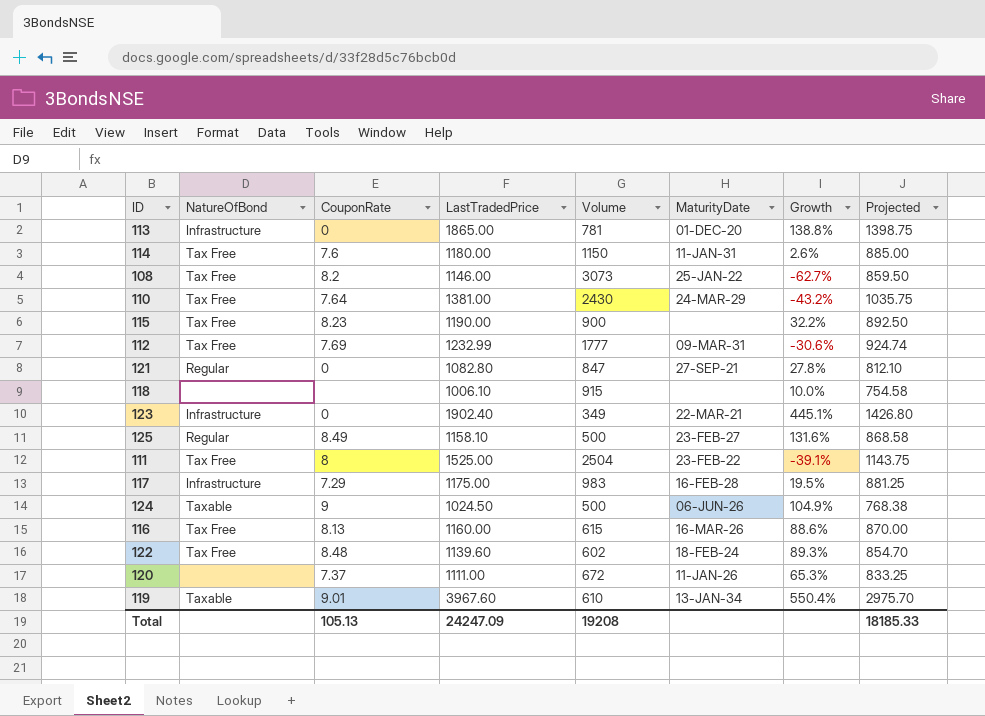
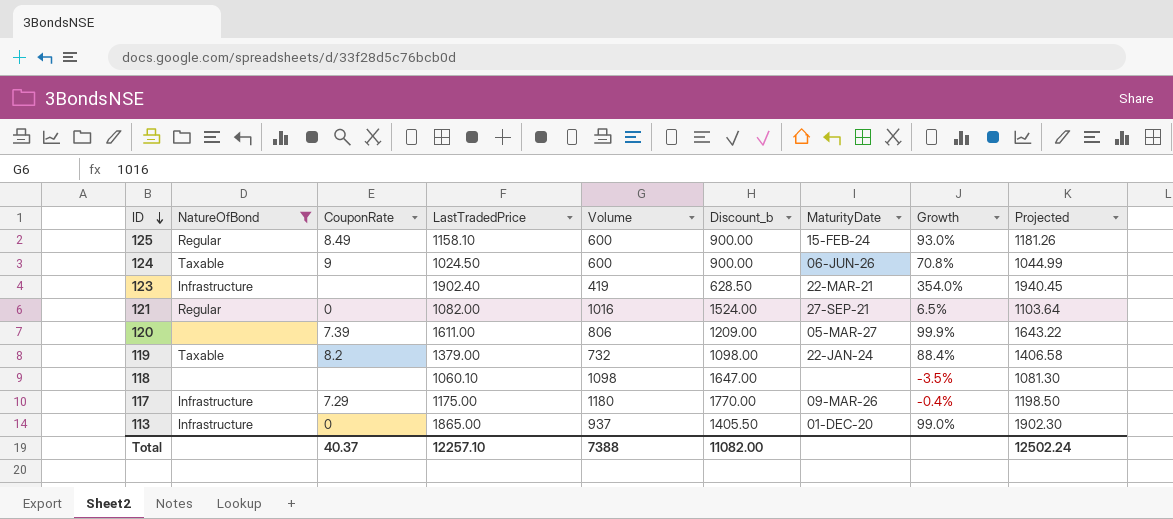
filter: none -> NatureOfBond != Tax Free
row order: none -> ID descending
column Discount_b | formula: none -> [Volume] * 1.5
column Projected | formula: [LastTradedPrice] * 0.75 -> [LastTradedPrice] * 1.02
125 | Volume: 500 -> 600
125 | MaturityDate: 23-FEB-27 -> 15-FEB-24
125 | Growth: 131.6% -> 93.0%
124 | Volume: 500 -> 600
124 | Growth: 104.9% -> 70.8%
123 | CouponRate: 0 -> none
123 | Volume: 349 -> 419
123 | Growth: 445.1% -> 354.0%
121 | LastTradedPrice: 1082.80 -> 1082.00
121 | Volume: 847 -> 1016
121 | Growth: 27.8% -> 6.5%
120 | CouponRate: 7.37 -> 7.39
120 | LastTradedPrice: 1111.00 -> 1611.00
120 | Volume: 672 -> 806
120 | MaturityDate: 11-JAN-26 -> 05-MAR-27
120 | Growth: 65.3% -> 99.9%
119 | CouponRate: 9.01 -> 8.2
119 | LastTradedPrice: 3967.60 -> 1379.00
119 | Volume: 610 -> 732
119 | MaturityDate: 13-JAN-34 -> 22-JAN-24
119 | Growth: 550.4% -> 88.4%
118 | LastTradedPrice: 1006.10 -> 1060.10
118 | Volume: 915 -> 1098
118 | Growth: 10.0% -> -3.5%
117 | Volume: 983 -> 1180
117 | MaturityDate: 16-FEB-28 -> 09-MAR-26
117 | Growth: 19.5% -> -0.4%
113 | Volume: 781 -> 937
113 | Growth: 138.8% -> 99.0%
Total | CouponRate: 105.13 -> 40.37
Total | LastTradedPrice: 24247.09 -> 12257.10
Total | Volume: 19208 -> 7388
Total | Projected: 18185.33 -> 12502.24

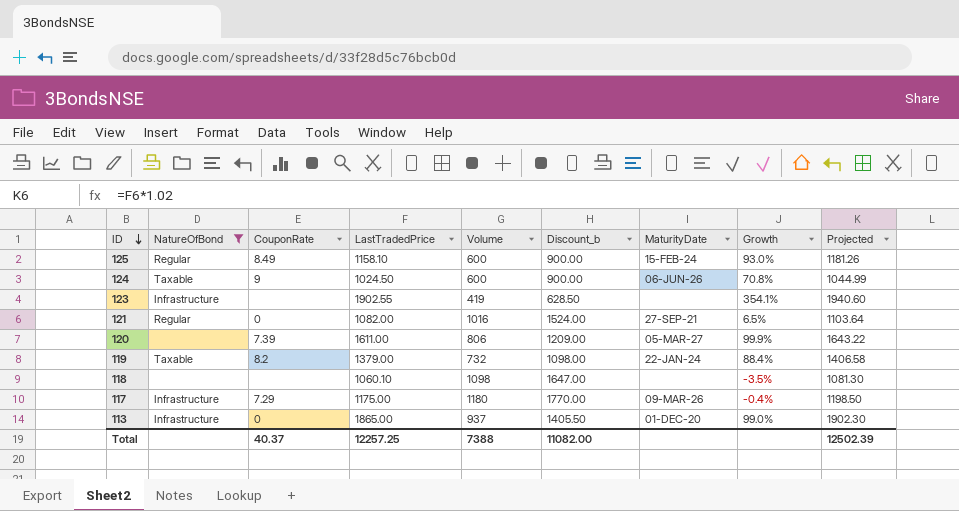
123 | LastTradedPrice: 1902.40 -> 1902.55
123 | MaturityDate: 22-MAR-21 -> none
123 | Growth: 354.0% -> 354.1%
123 | Projected: 1940.45 -> 1940.60
Total | LastTradedPrice: 12257.10 -> 12257.25
Total | Projected: 12502.24 -> 12502.39

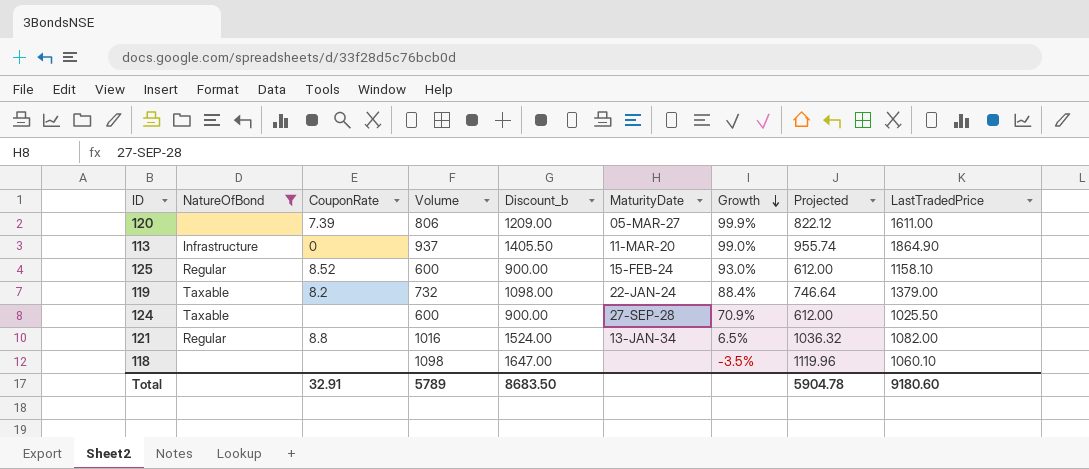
row order: ID descending -> Growth descending
column Projected | formula: [LastTradedPrice] * 1.02 -> [Volume] * 1.02
column LastTradedPrice | position: 4 -> 9
row 123: Infrastructure | none | 1902.55 | 419 | 628.50 | none | 354.1% | 1940.60 -> none
row 117: Infrastructure | 7.29 | 1175.00 | 1180 | 1770.00 | 09-MAR-26 | -0.4% | 1198.50 -> none
113 | MaturityDate: 01-DEC-20 -> 11-MAR-20
113 | LastTradedPrice: 1865.00 -> 1864.90
125 | CouponRate: 8.49 -> 8.52
124 | CouponRate: 9 -> none
124 | MaturityDate: 06-JUN-26 -> 27-SEP-28
124 | Growth: 70.8% -> 70.9%
124 | LastTradedPrice: 1024.50 -> 1025.50
121 | CouponRate: 0 -> 8.8
121 | MaturityDate: 27-SEP-21 -> 13-JAN-34
Total | CouponRate: 40.37 -> 32.91
Total | Volume: 7388 -> 5789
Total | Discount_b: 11082.00 -> 8683.50
Total | Projected: 12502.39 -> 5904.78
Total | LastTradedPrice: 12257.25 -> 9180.60

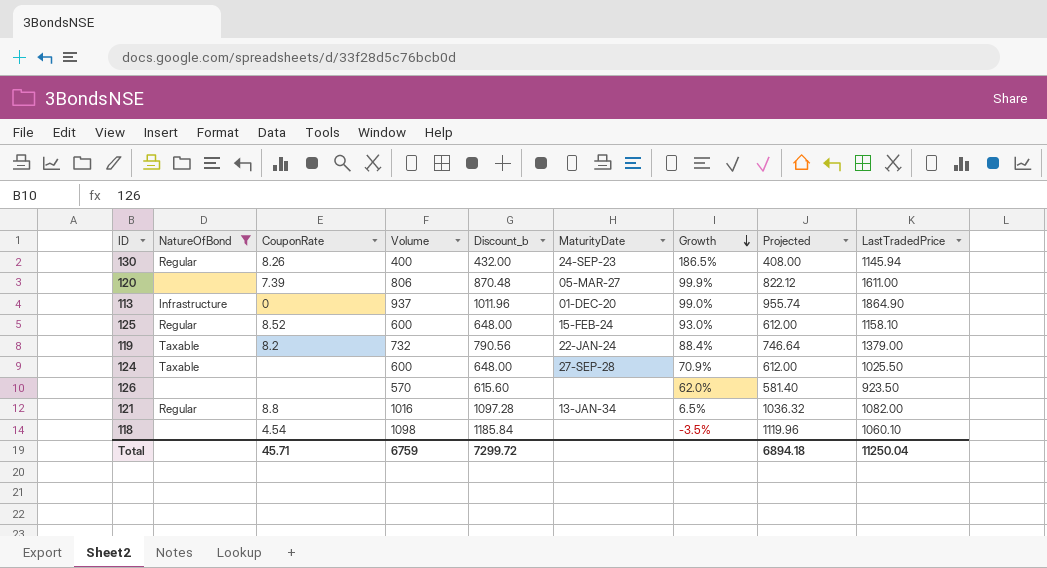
column Discount_b | formula: [Volume] * 1.5 -> [Volume] * 1.08
row 130: none -> Regular | 8.26 | 400 | 432.00 | 24-SEP-23 | 186.5% | 408.00 | 1145.94
113 | MaturityDate: 11-MAR-20 -> 01-DEC-20
row 126: none -> none | none | 570 | 615.60 | none | 62.0% | 581.40 | 923.50
118 | CouponRate: none -> 4.54
Total | CouponRate: 32.91 -> 45.71
Total | Volume: 5789 -> 6759
Total | Discount_b: 8683.50 -> 7299.72
Total | Projected: 5904.78 -> 6894.18
Total | LastTradedPrice: 9180.60 -> 11250.04

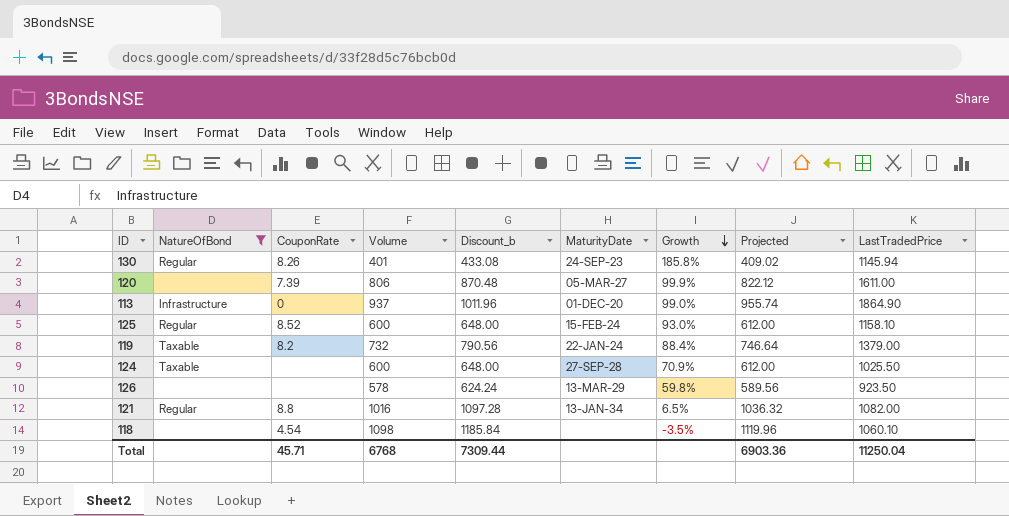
130 | Volume: 400 -> 401
130 | Discount_b: 432.00 -> 433.08
130 | Growth: 186.5% -> 185.8%
130 | Projected: 408.00 -> 409.02
126 | Volume: 570 -> 578
126 | Discount_b: 615.60 -> 624.24
126 | MaturityDate: none -> 13-MAR-29
126 | Growth: 62.0% -> 59.8%
126 | Projected: 581.40 -> 589.56
Total | Volume: 6759 -> 6768
Total | Discount_b: 7299.72 -> 7309.44
Total | Projected: 6894.18 -> 6903.36

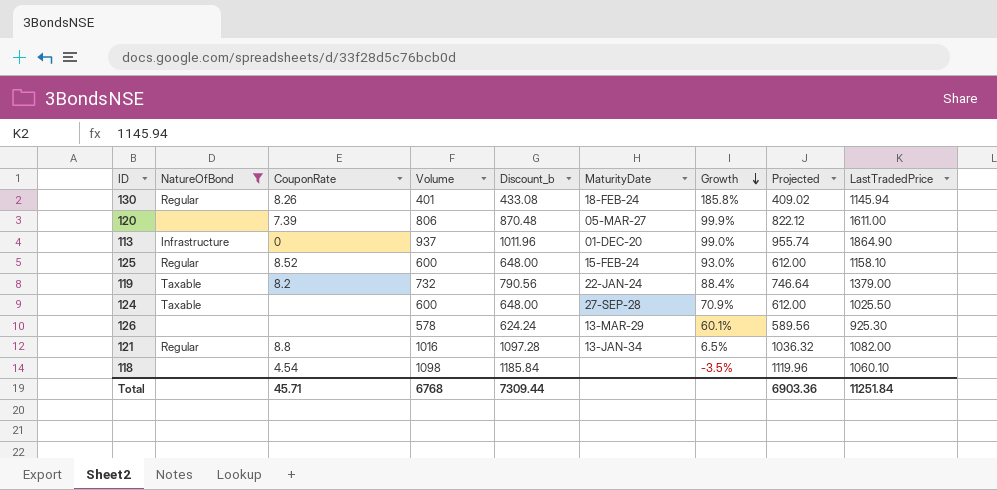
130 | MaturityDate: 24-SEP-23 -> 18-FEB-24
126 | Growth: 59.8% -> 60.1%
126 | LastTradedPrice: 923.50 -> 925.30
Total | LastTradedPrice: 11250.04 -> 11251.84

